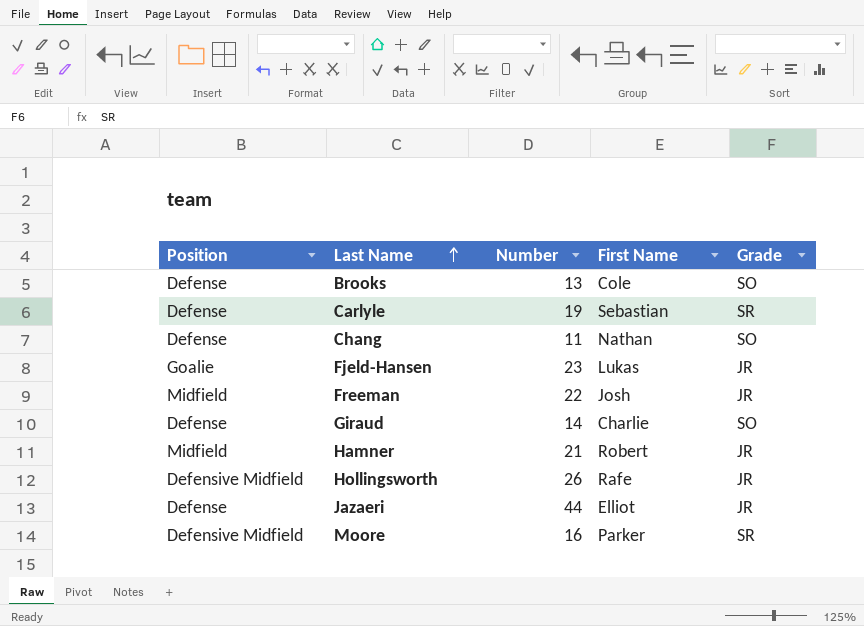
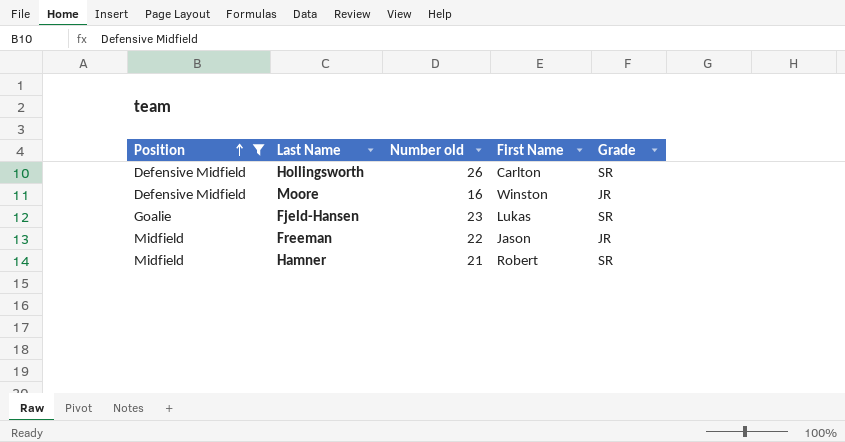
filter: none -> Position != Defense
row order: Last Name ascending -> Position ascending
column name: Number -> Number old
Hollingsworth | First Name: Rafe -> Carlton
Hollingsworth | Grade: JR -> SR
Moore | First Name: Parker -> Winston
Moore | Grade: SR -> JR
Fjeld-Hansen | Grade: JR -> SR
Freeman | First Name: Josh -> Jason
Hamner | Grade: JR -> SR

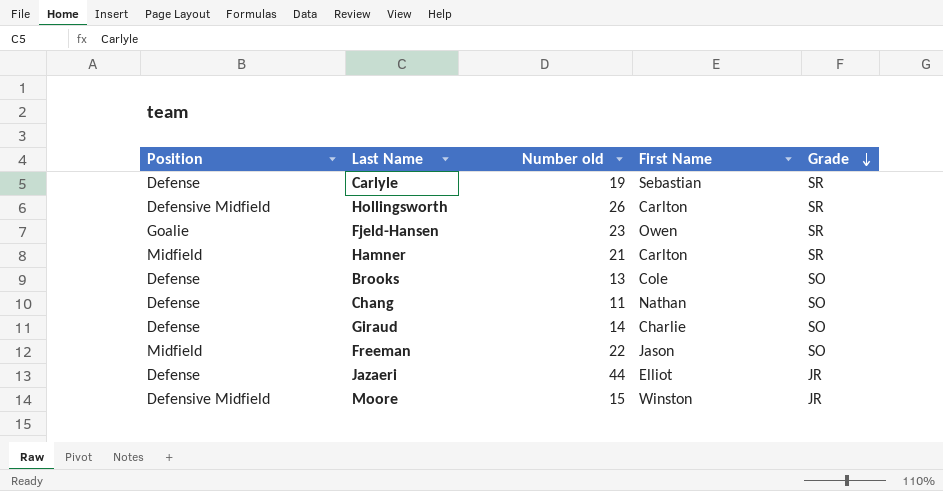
filter: Position != Defense -> none
row order: Position ascending -> Grade descending
Fjeld-Hansen | First Name: Lukas -> Owen
Hamner | First Name: Robert -> Carlton
Freeman | Grade: JR -> SO
Moore | Number old: 16 -> 15

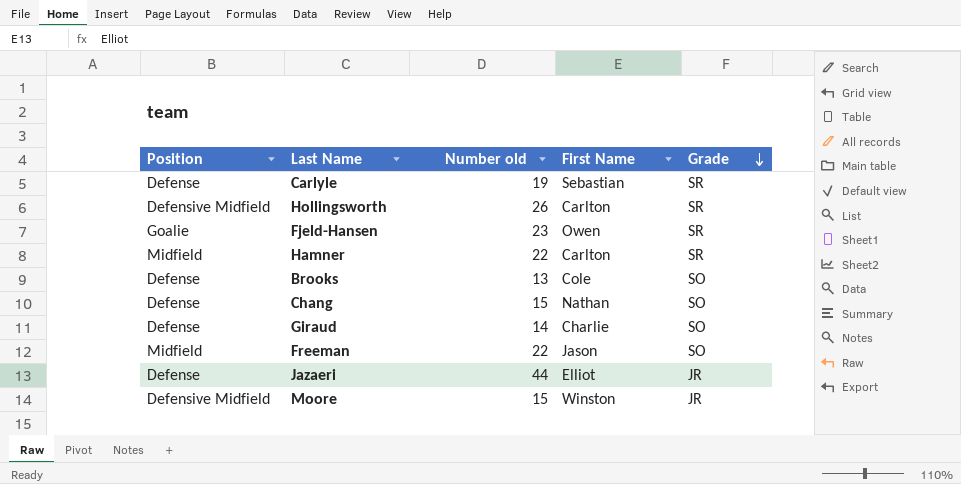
Hamner | Number old: 21 -> 22
Chang | Number old: 11 -> 15

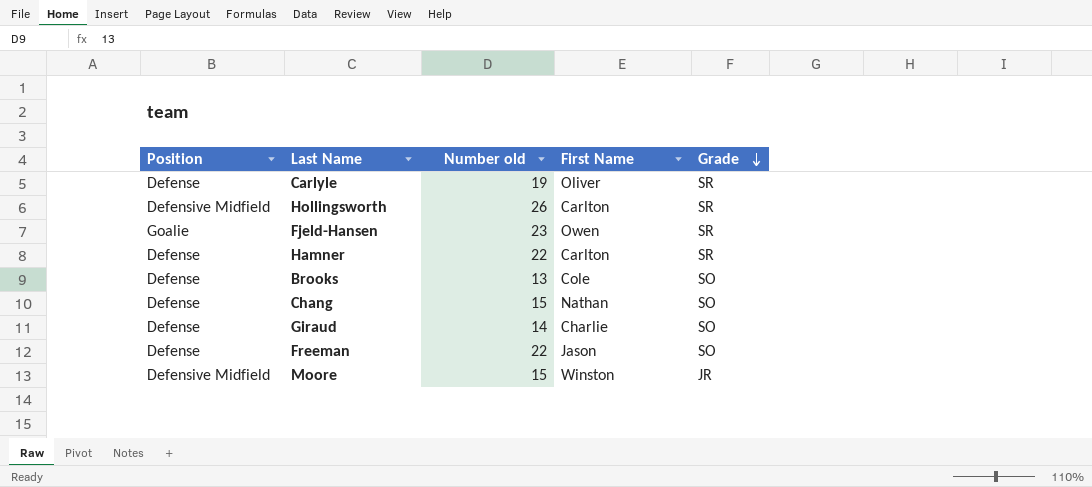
row Jazaeri: Defense | 44 | Elliot | JR -> none
Carlyle | First Name: Sebastian -> Oliver
Hamner | Position: Midfield -> Defense
Freeman | Position: Midfield -> Defense

